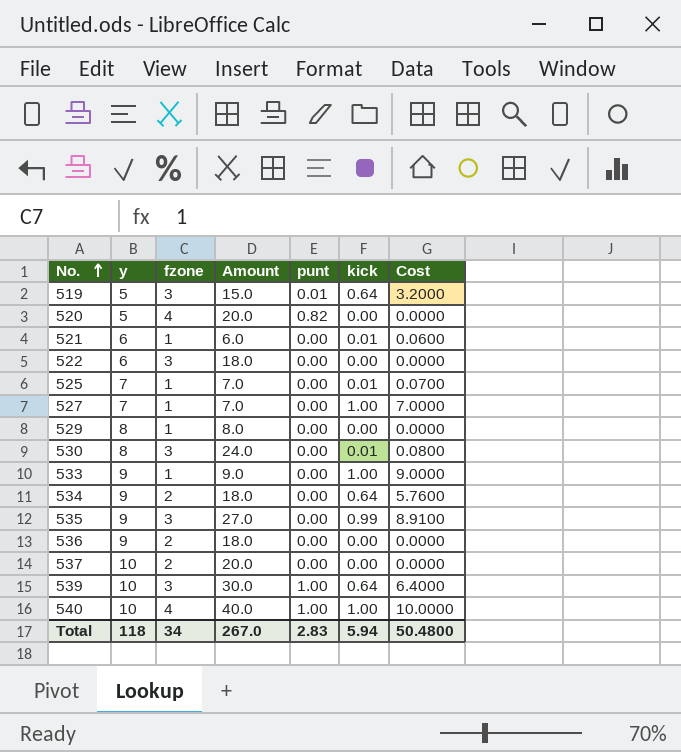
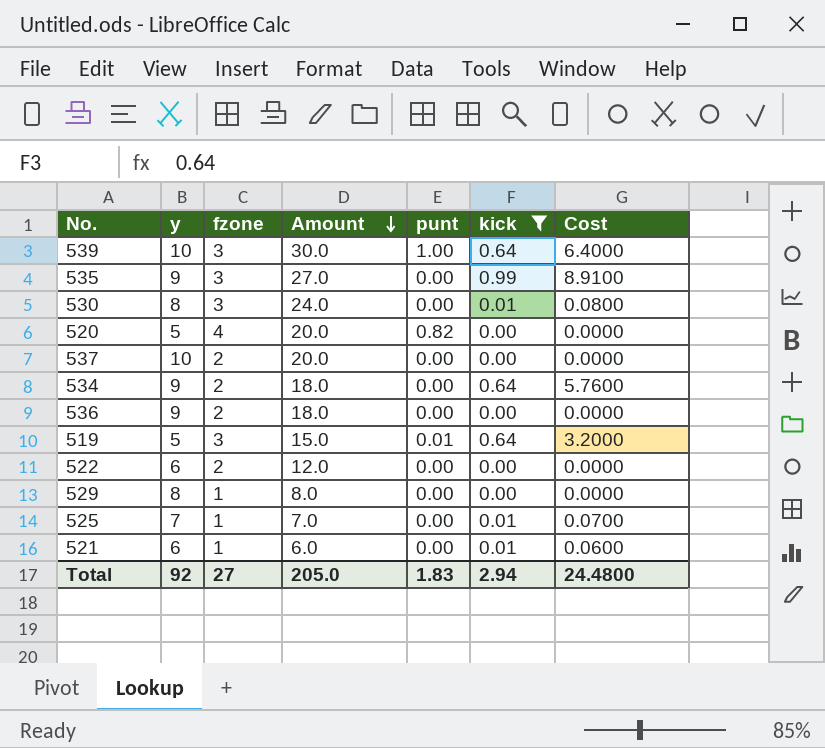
filter: none -> kick != 1.00
row order: No. ascending -> Amount descending
522 | fzone: 3 -> 2
522 | Amount: 18.0 -> 12.0
Total | y: 118 -> 92
Total | fzone: 34 -> 27
Total | Amount: 267.0 -> 205.0
Total | punt: 2.83 -> 1.83
Total | kick: 5.94 -> 2.94
Total | Cost: 50.4800 -> 24.4800

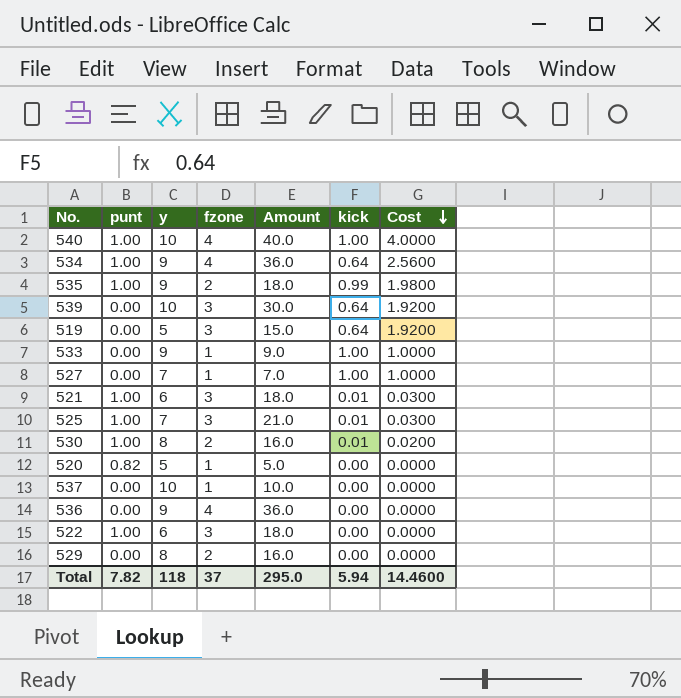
filter: kick != 1.00 -> none
row order: Amount descending -> Cost descending
column punt | position: 5 -> 2
column Cost | formula: [y] * [kick] -> [fzone] * [kick]
534 | punt: 0.00 -> 1.00
534 | fzone: 2 -> 4
534 | Amount: 18.0 -> 36.0
535 | punt: 0.00 -> 1.00
535 | fzone: 3 -> 2
535 | Amount: 27.0 -> 18.0
539 | punt: 1.00 -> 0.00
519 | punt: 0.01 -> 0.00
521 | punt: 0.00 -> 1.00
521 | fzone: 1 -> 3
521 | Amount: 6.0 -> 18.0
525 | punt: 0.00 -> 1.00
525 | fzone: 1 -> 3
525 | Amount: 7.0 -> 21.0
530 | punt: 0.00 -> 1.00
530 | fzone: 3 -> 2
530 | Amount: 24.0 -> 16.0
520 | fzone: 4 -> 1
520 | Amount: 20.0 -> 5.0
537 | fzone: 2 -> 1
537 | Amount: 20.0 -> 10.0
536 | fzone: 2 -> 4
536 | Amount: 18.0 -> 36.0
522 | punt: 0.00 -> 1.00
522 | fzone: 2 -> 3
522 | Amount: 12.0 -> 18.0
529 | fzone: 1 -> 2
529 | Amount: 8.0 -> 16.0
Total | punt: 1.83 -> 7.82
Total | y: 92 -> 118
Total | fzone: 27 -> 37
Total | Amount: 205.0 -> 295.0
Total | kick: 2.94 -> 5.94
Total | Cost: 24.4800 -> 14.4600

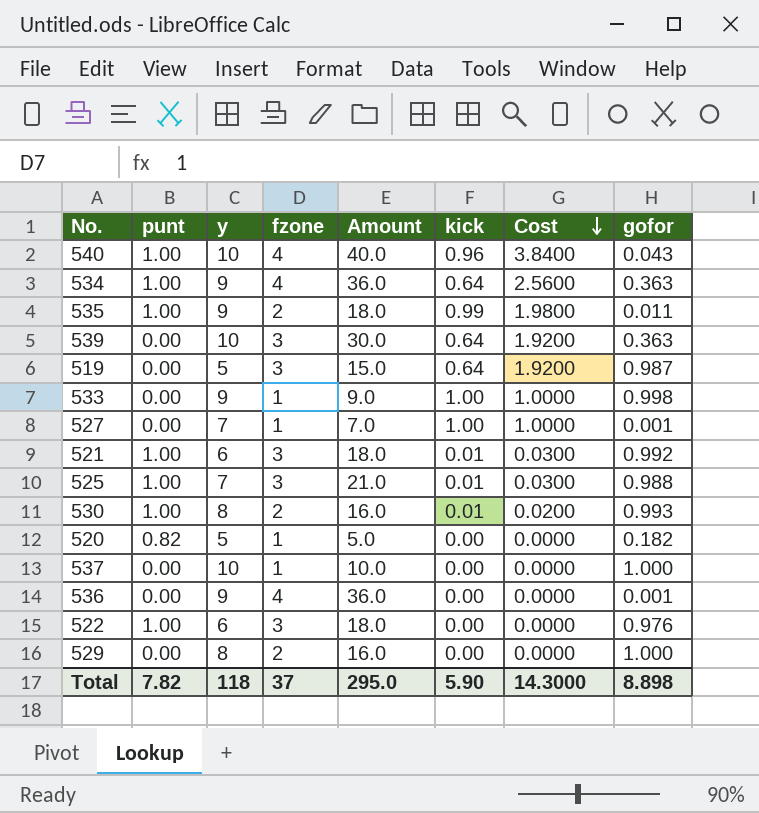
column gofor | position: none -> 8
540 | kick: 1.00 -> 0.96
540 | Cost: 4.0000 -> 3.8400
Total | kick: 5.94 -> 5.90
Total | Cost: 14.4600 -> 14.3000

